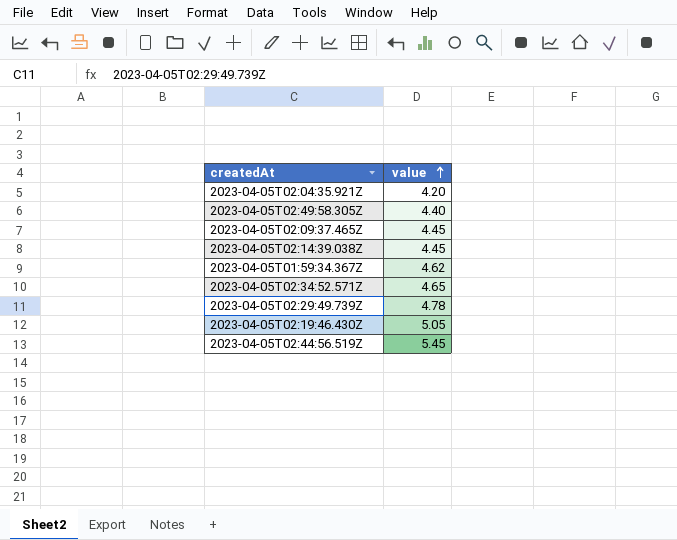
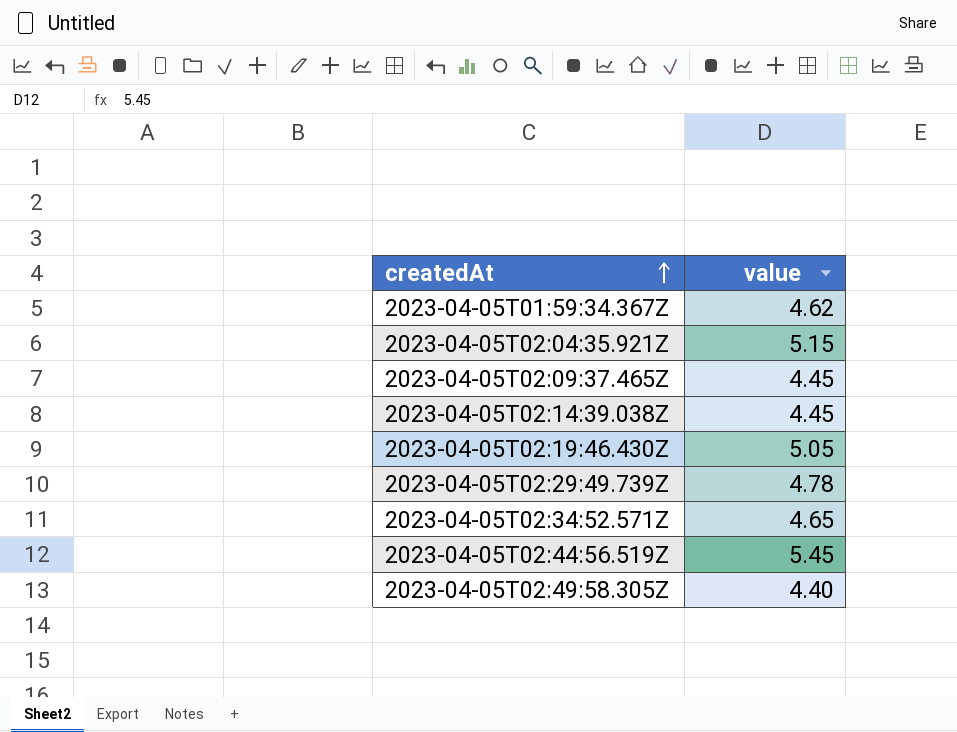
row order: value ascending -> createdAt ascending
2023-04-05T02:04:35.921Z | value: 4.20 -> 5.15

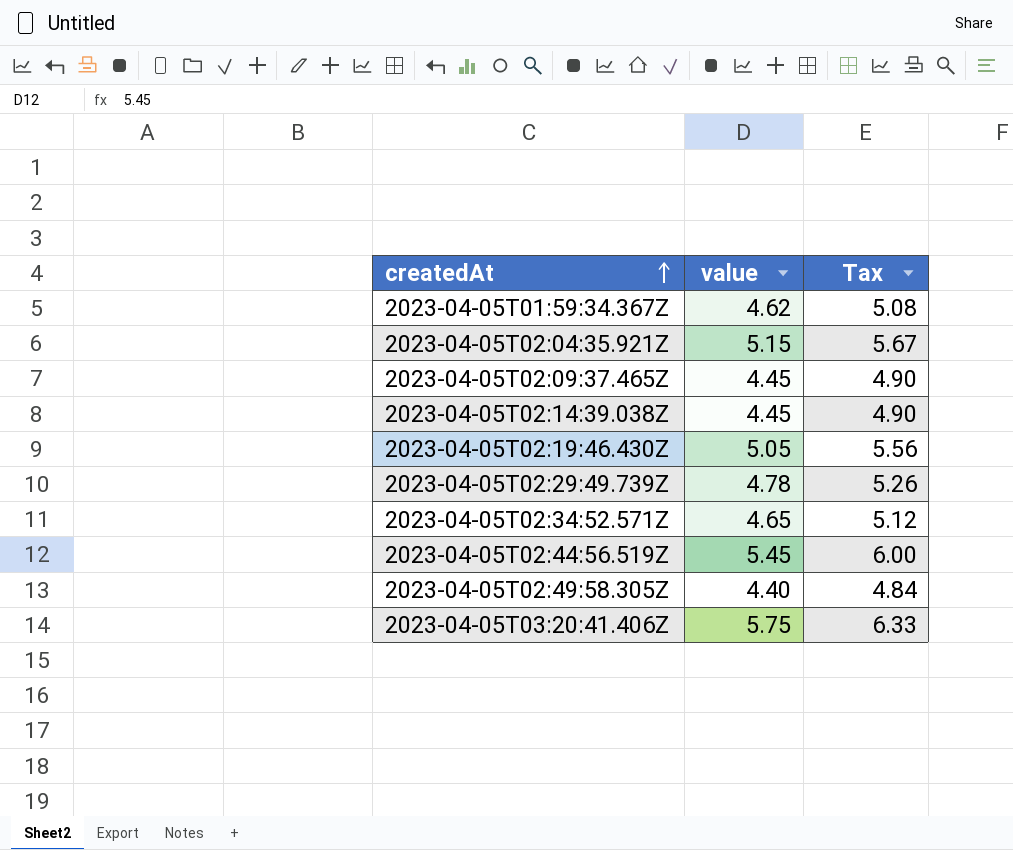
column Tax | formula: none -> [value] * 1.1
row 2023-04-05T03:20:41.406Z: none -> 5.75 | 6.33

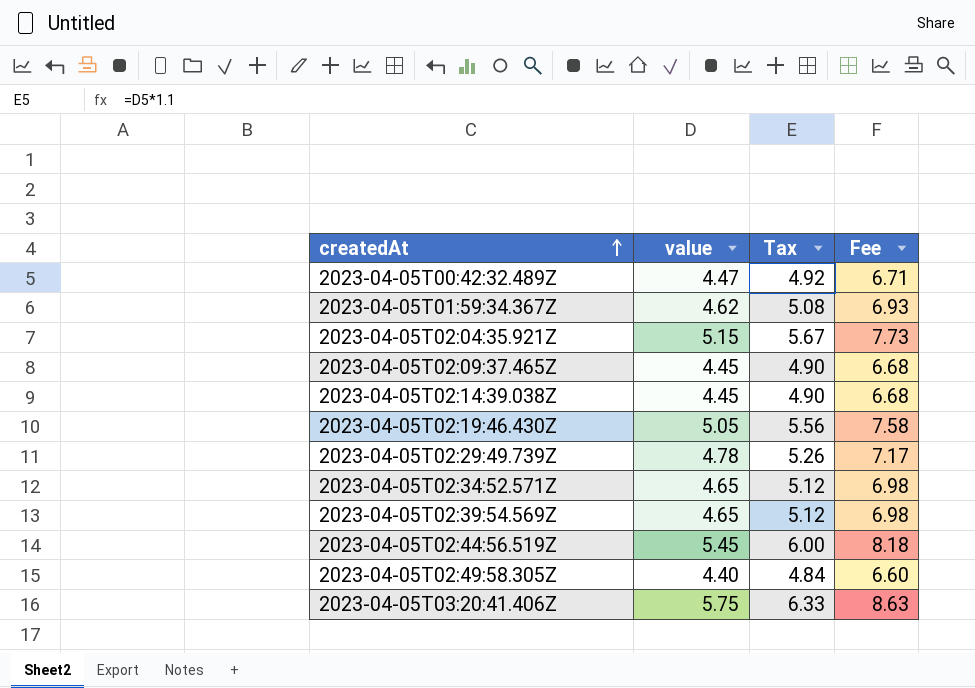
column Fee | formula: none -> [value] * 1.5
row 2023-04-05T00:42:32.489Z: none -> 4.47 | 4.92 | 6.71
row 2023-04-05T02:39:54.569Z: none -> 4.65 | 5.12 | 6.98

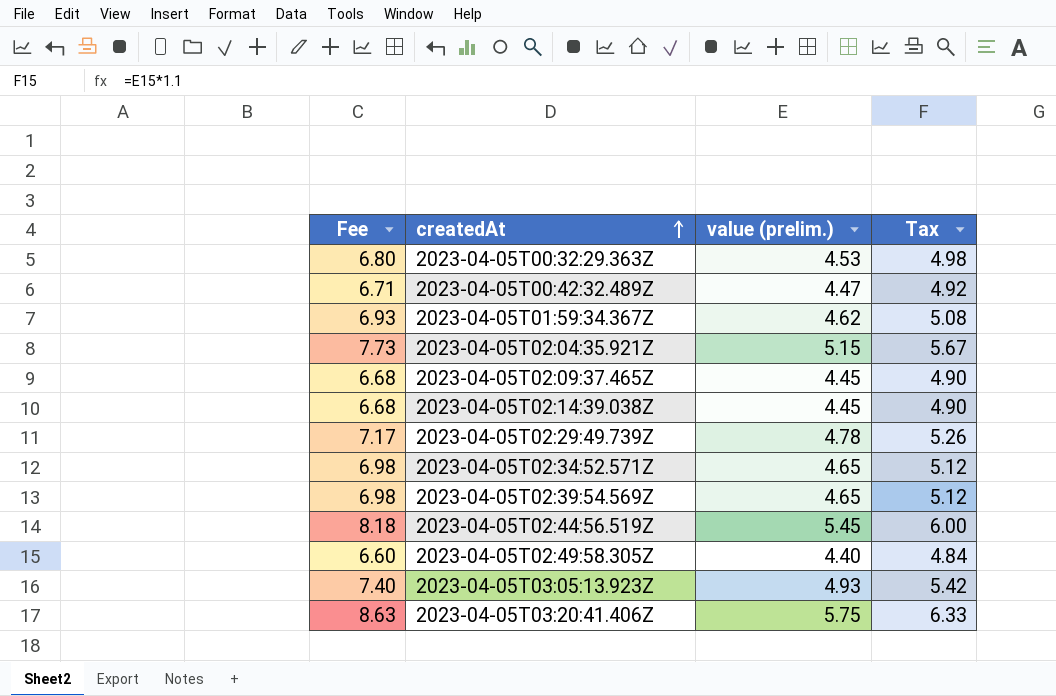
column Fee | position: 4 -> 1
column name: value -> value (prelim.)
row 2023-04-05T02:19:46.430Z: 5.05 | 5.56 | 7.58 -> none
row 2023-04-05T00:32:29.363Z: none -> 6.80 | 4.53 | 4.98
row 2023-04-05T03:05:13.923Z: none -> 7.40 | 4.93 | 5.42

